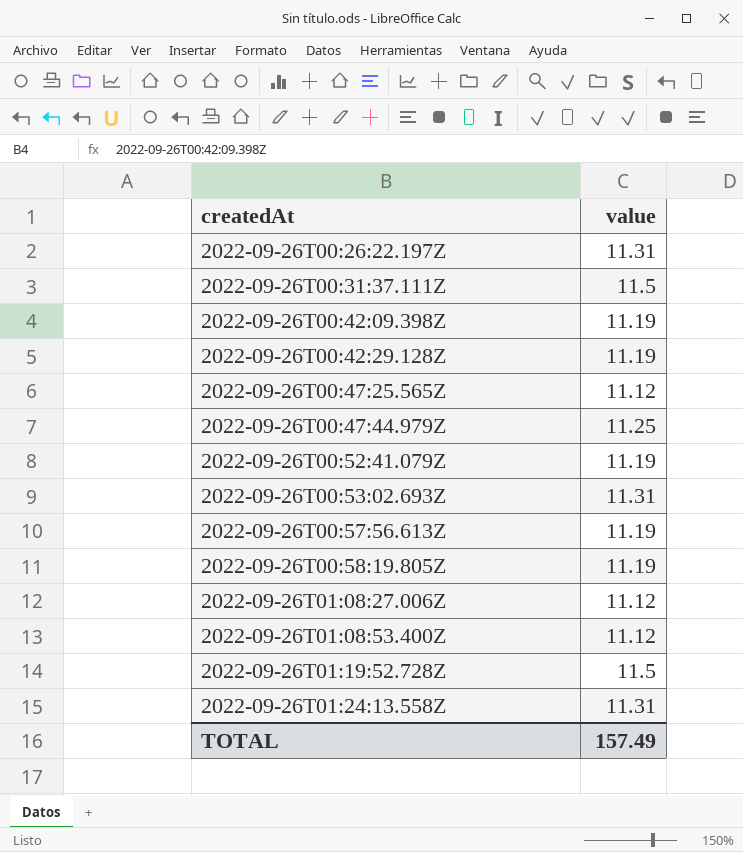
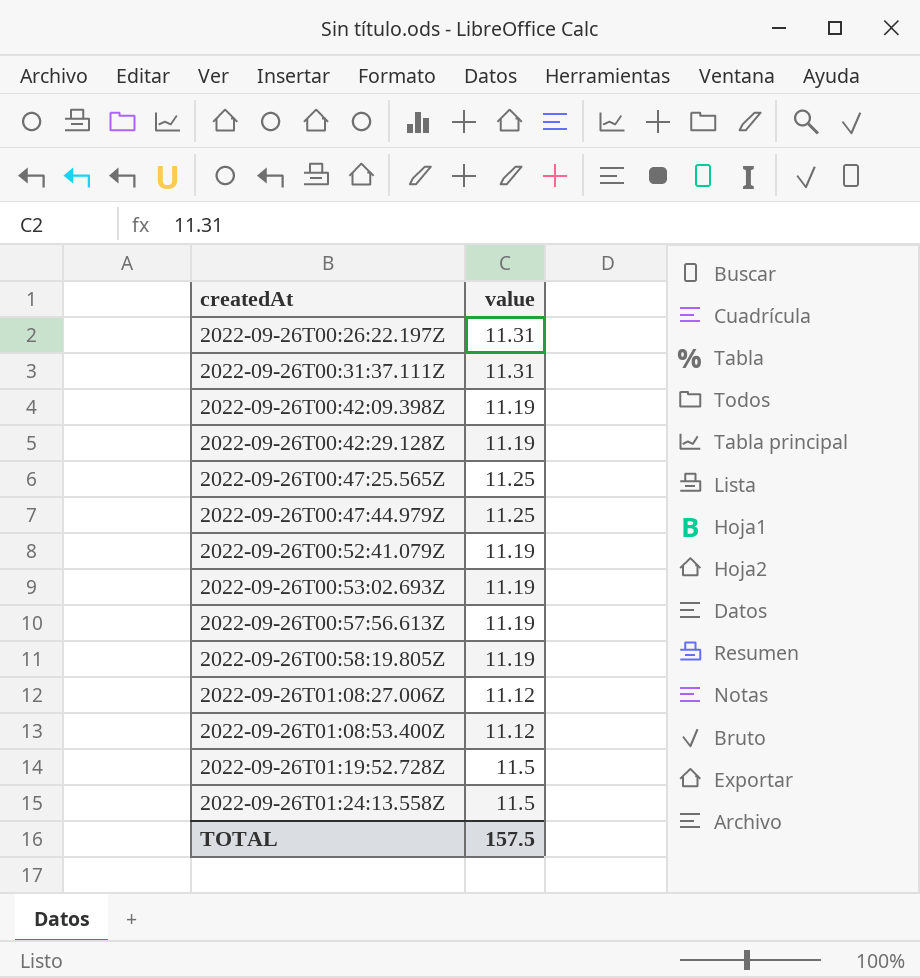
2022-09-26T00:31:37.111Z | value: 11.5 -> 11.31
2022-09-26T00:47:25.565Z | value: 11.12 -> 11.25
2022-09-26T00:53:02.693Z | value: 11.31 -> 11.19
2022-09-26T01:24:13.558Z | value: 11.31 -> 11.5
TOTAL | value: 157.49 -> 157.5

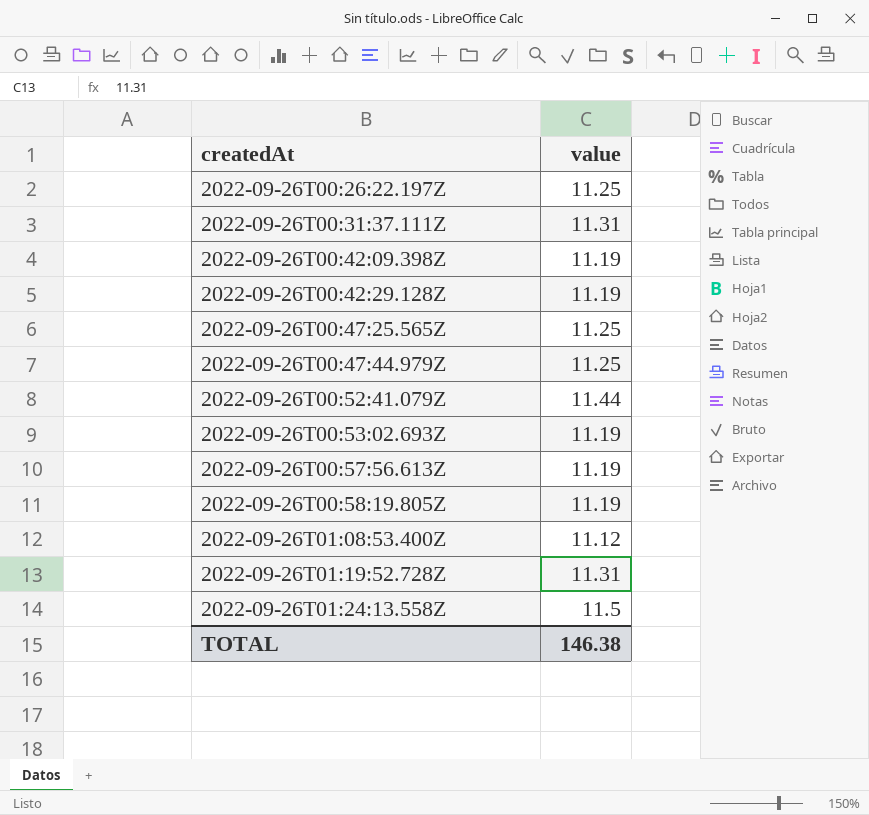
row 2022-09-26T01:08:27.006Z: 11.12 -> none
2022-09-26T00:26:22.197Z | value: 11.31 -> 11.25
2022-09-26T00:52:41.079Z | value: 11.19 -> 11.44
2022-09-26T01:19:52.728Z | value: 11.5 -> 11.31
TOTAL | value: 157.5 -> 146.38

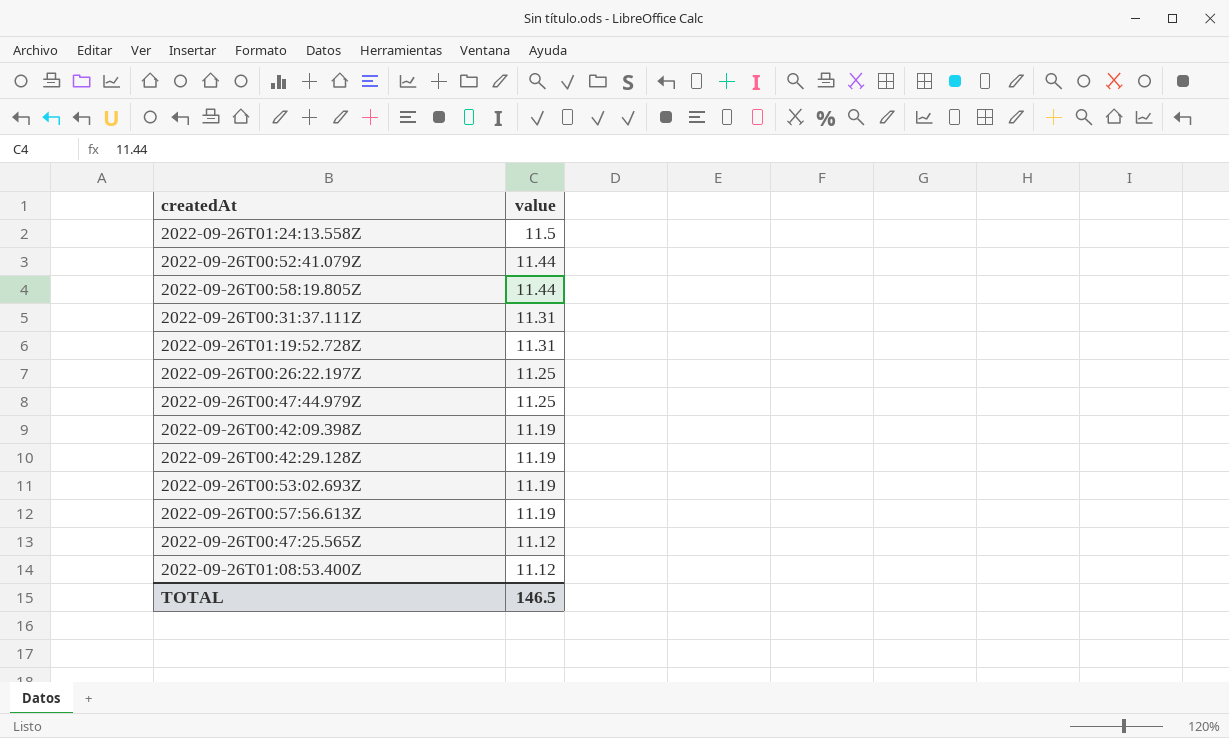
row order: createdAt ascending -> value descending
2022-09-26T00:58:19.805Z | value: 11.19 -> 11.44
2022-09-26T00:47:25.565Z | value: 11.25 -> 11.12
TOTAL | value: 146.38 -> 146.5

